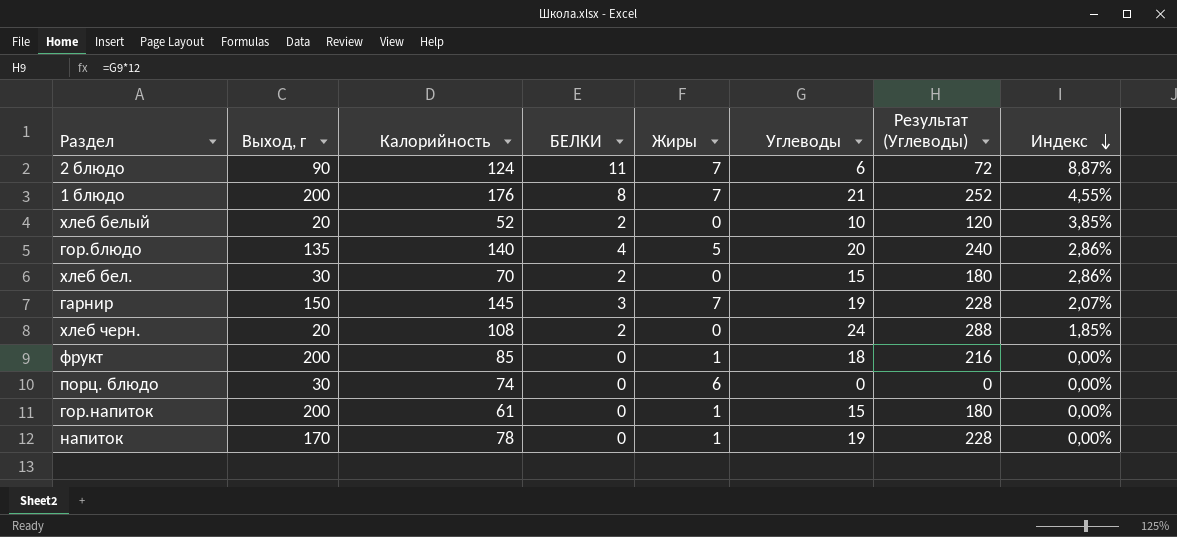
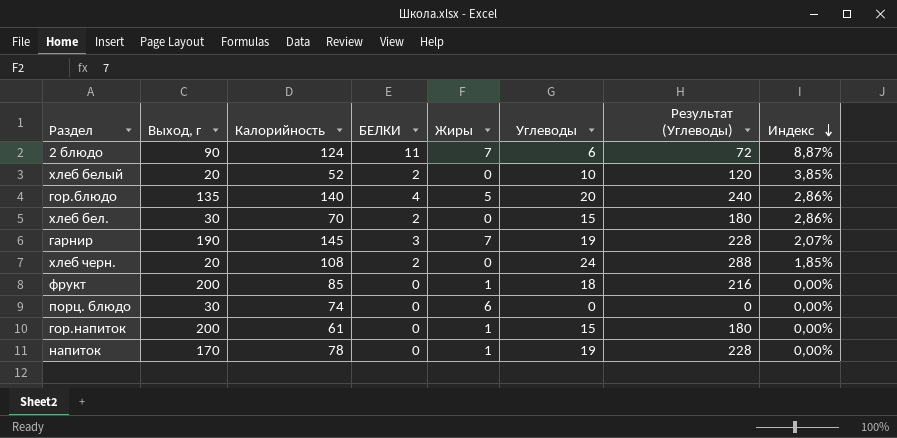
row 1 блюдо: 200 | 176 | 8 | 7 | 21 | 252 | 4,55% -> none
гарнир | Выход, г: 150 -> 190

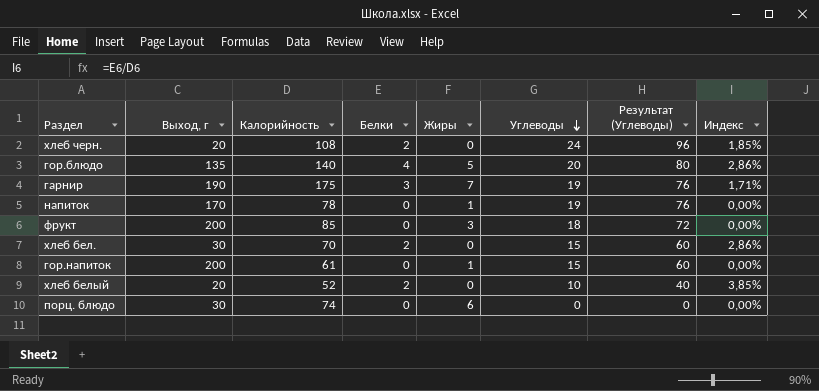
row order: Индекс descending -> Углеводы descending
column name: БЕЛКИ -> Белки
column Результат (Углеводы) | formula: [Углеводы] * 12 -> [Углеводы] * 4
row 2 блюдо: 90 | 124 | 11 | 7 | 6 | 72 | 8,87% -> none
гарнир | Калорийность: 145 -> 175
гарнир | Индекс: 2,07% -> 1,71%
фрукт | Жиры: 1 -> 3

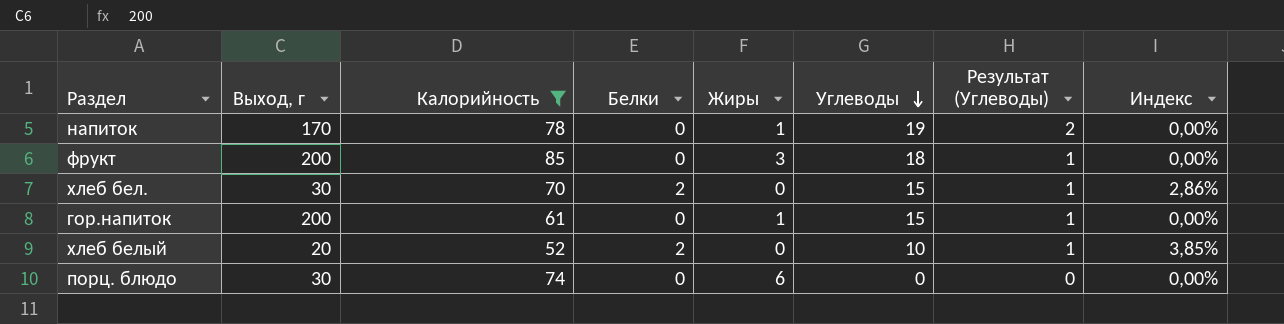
filter: none -> Калорийность <= 85
column Результат (Углеводы) | formula: [Углеводы] * 4 -> [Углеводы] * 0,08

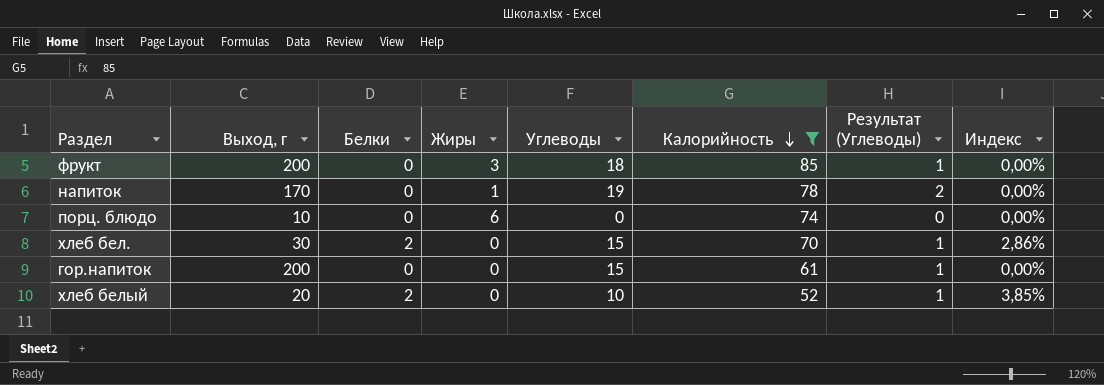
row order: Углеводы descending -> Калорийность descending
column Калорийность | position: 3 -> 6
порц. блюдо | Выход, г: 30 -> 10
гор.напиток | Жиры: 1 -> 0

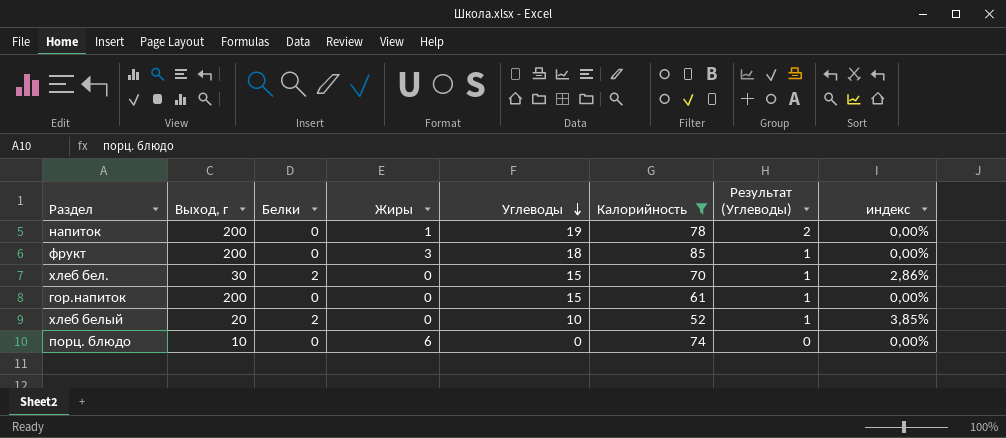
row order: Калорийность descending -> Углеводы descending
column name: Индекс -> индекс
напиток | Выход, г: 170 -> 200

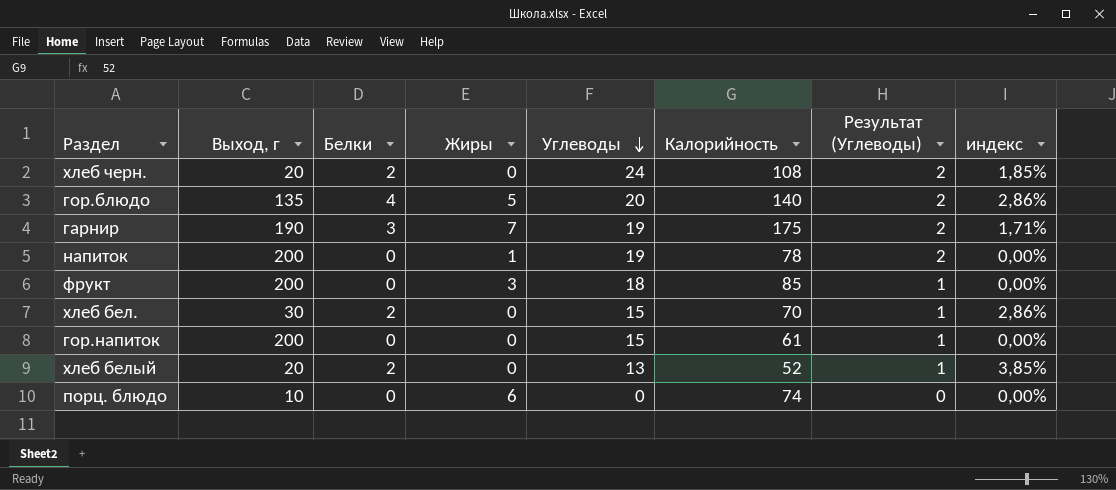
filter: Калорийность <= 85 -> none
хлеб белый | Углеводы: 10 -> 13

